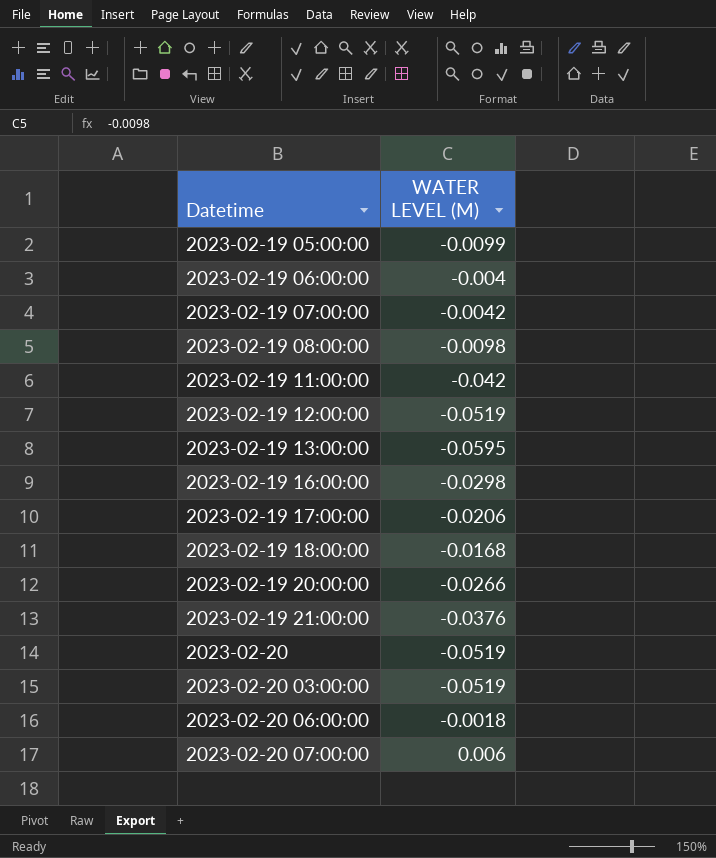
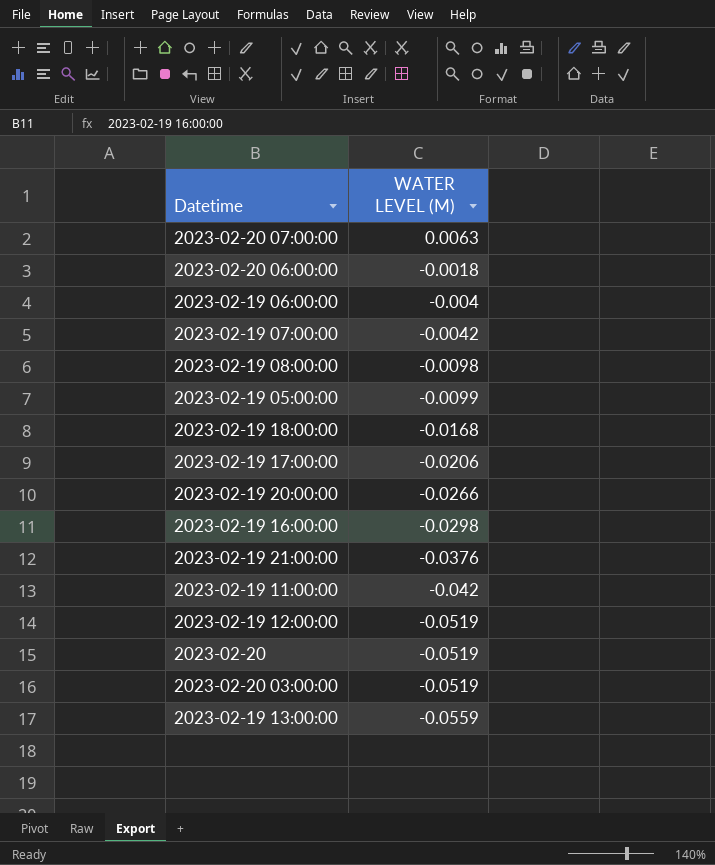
row order: Datetime ascending -> WATER LEVEL (M) descending
2023-02-20 07:00:00 | WATER LEVEL (M): 0.006 -> 0.0063
2023-02-19 13:00:00 | WATER LEVEL (M): -0.0595 -> -0.0559

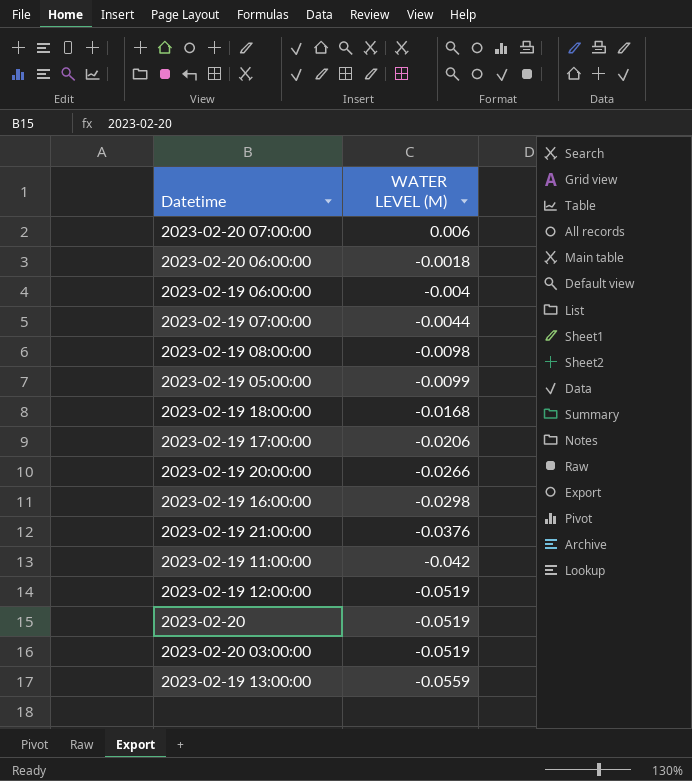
2023-02-20 07:00:00 | WATER LEVEL (M): 0.0063 -> 0.006
2023-02-19 07:00:00 | WATER LEVEL (M): -0.0042 -> -0.0044

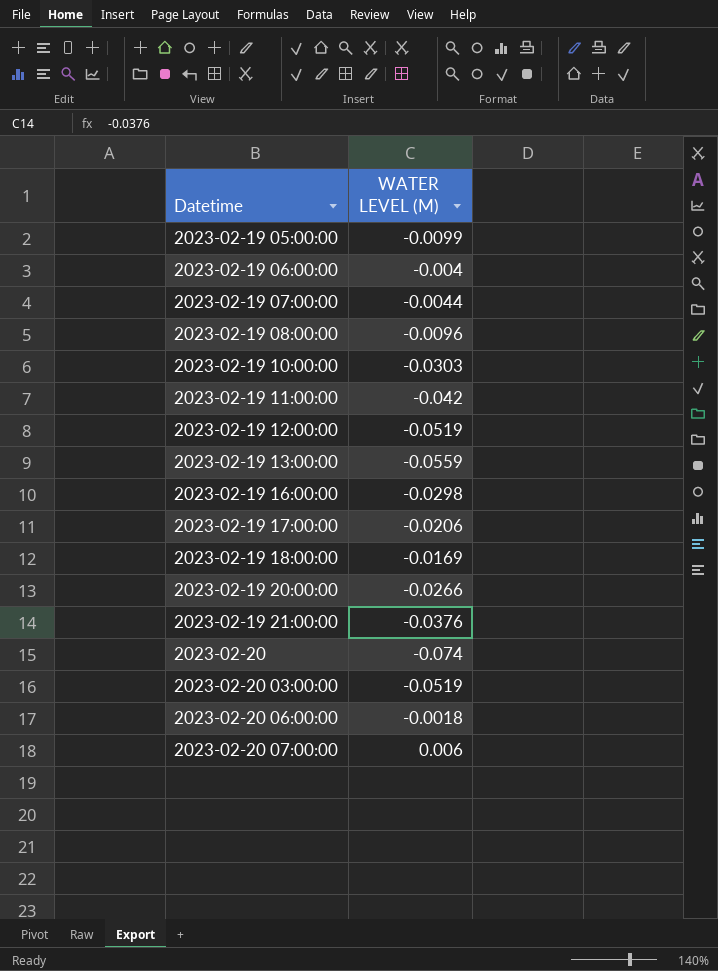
row order: WATER LEVEL (M) descending -> Datetime ascending
2023-02-19 08:00:00 | WATER LEVEL (M): -0.0098 -> -0.0096
row 2023-02-19 10:00:00: none -> -0.0303
2023-02-19 18:00:00 | WATER LEVEL (M): -0.0168 -> -0.0169
2023-02-20 | WATER LEVEL (M): -0.0519 -> -0.074

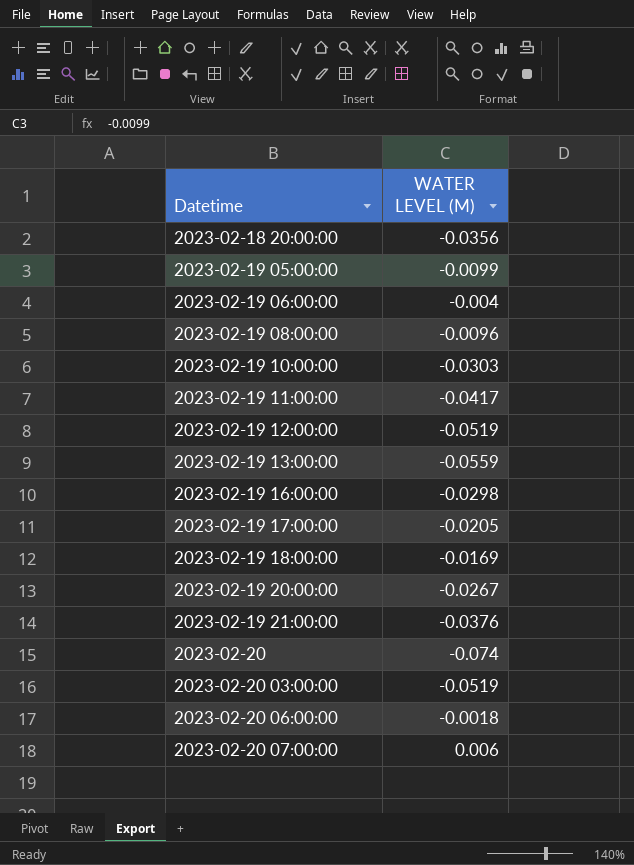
row 2023-02-19 07:00:00: -0.0044 -> none
row 2023-02-18 20:00:00: none -> -0.0356
2023-02-19 11:00:00 | WATER LEVEL (M): -0.042 -> -0.0417
2023-02-19 17:00:00 | WATER LEVEL (M): -0.0206 -> -0.0205
2023-02-19 20:00:00 | WATER LEVEL (M): -0.0266 -> -0.0267

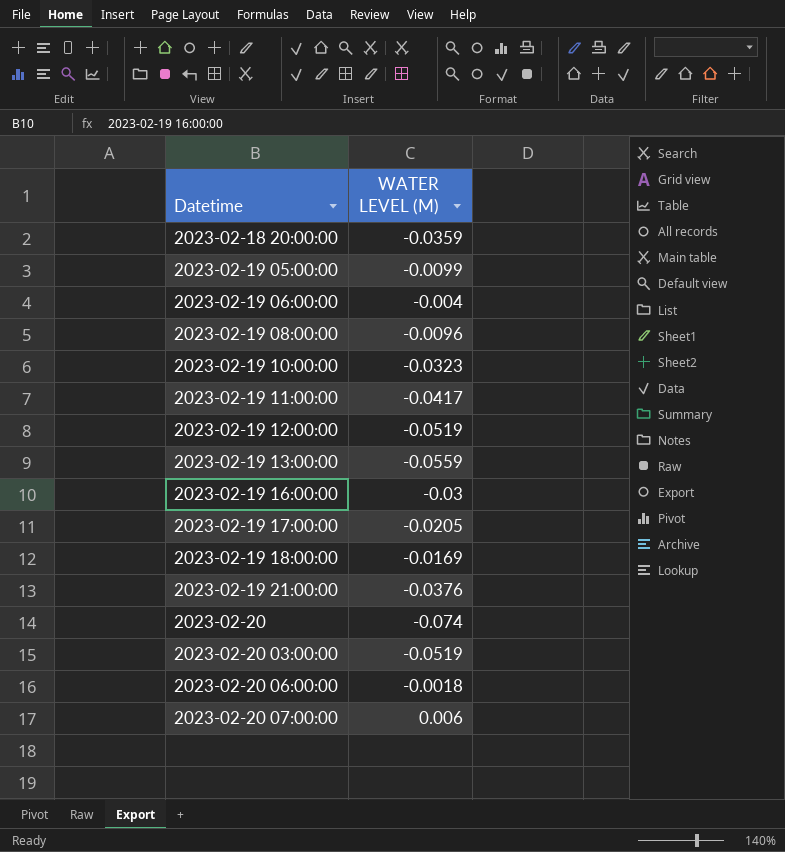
row 2023-02-19 20:00:00: -0.0267 -> none
2023-02-18 20:00:00 | WATER LEVEL (M): -0.0356 -> -0.0359
2023-02-19 10:00:00 | WATER LEVEL (M): -0.0303 -> -0.0323
2023-02-19 16:00:00 | WATER LEVEL (M): -0.0298 -> -0.03

